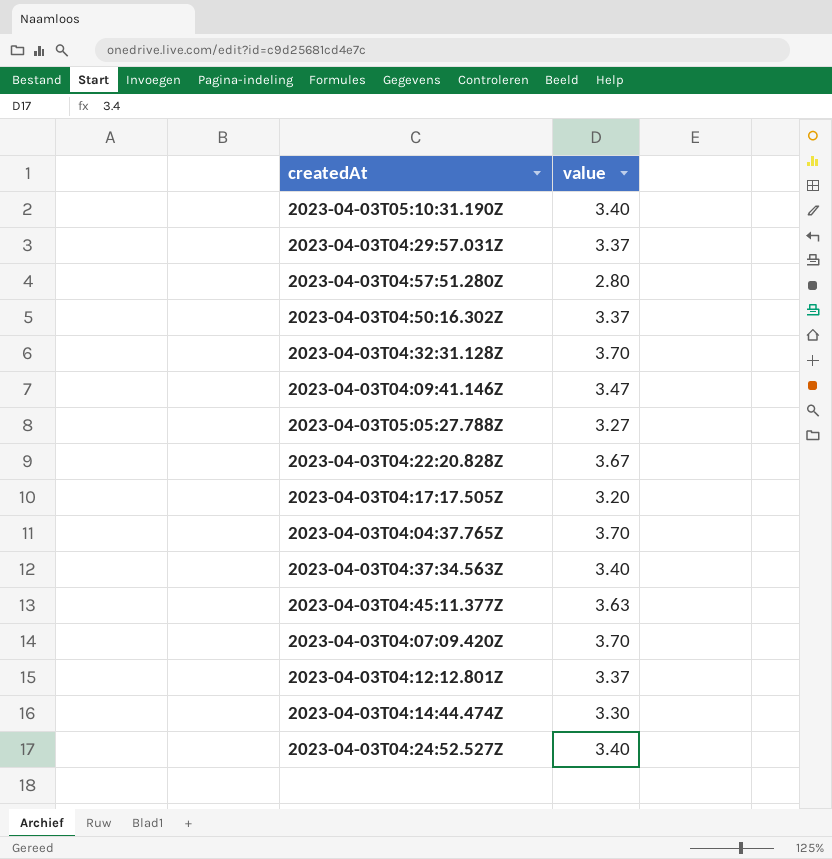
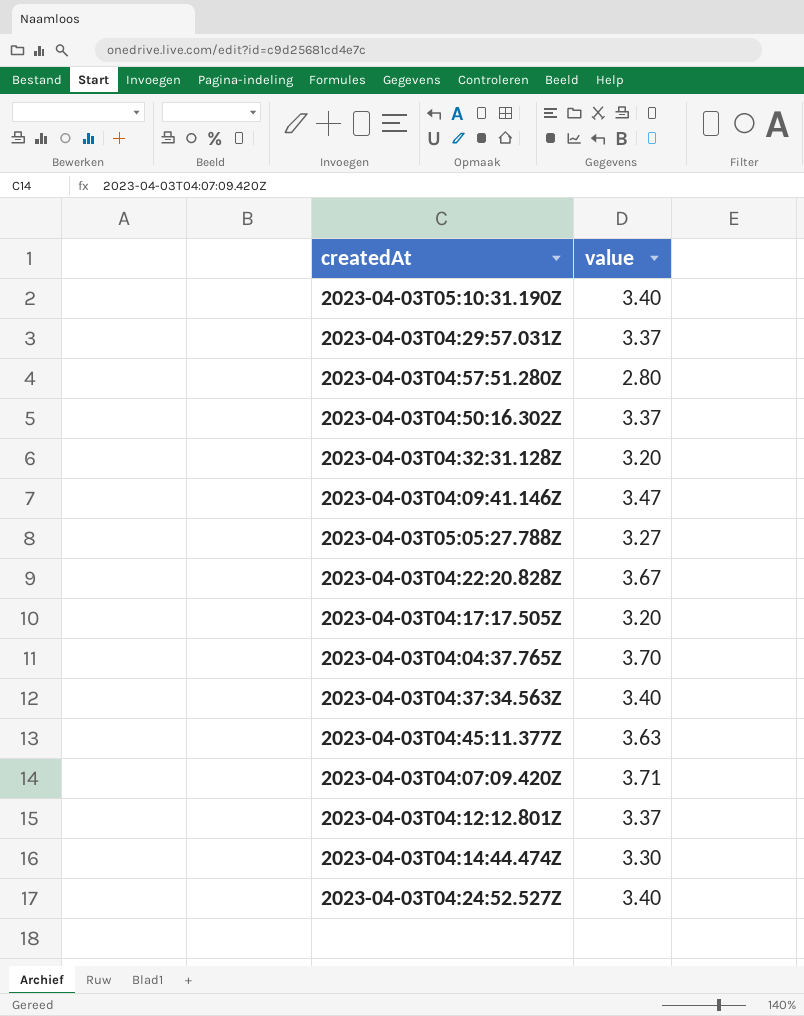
2023-04-03T04:32:31.128Z | value: 3.70 -> 3.20
2023-04-03T04:07:09.420Z | value: 3.70 -> 3.71

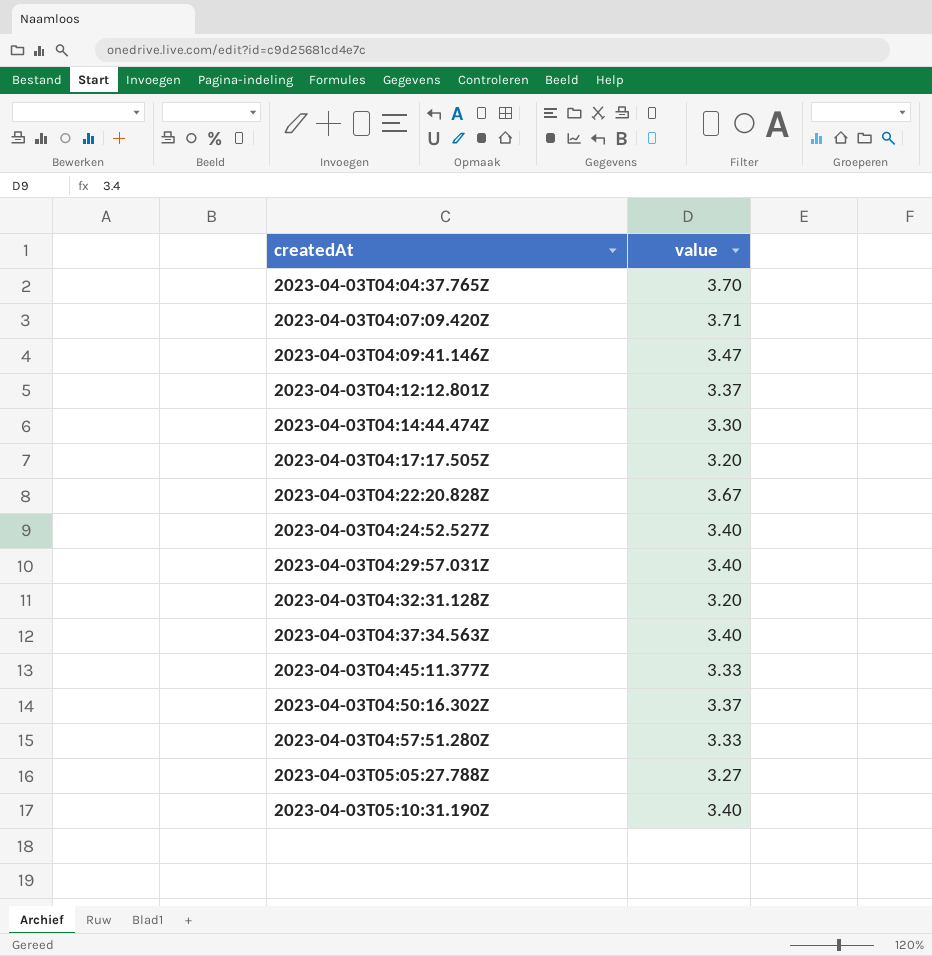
row order: none -> createdAt ascending
2023-04-03T04:29:57.031Z | value: 3.37 -> 3.40
2023-04-03T04:45:11.377Z | value: 3.63 -> 3.33
2023-04-03T04:57:51.280Z | value: 2.80 -> 3.33

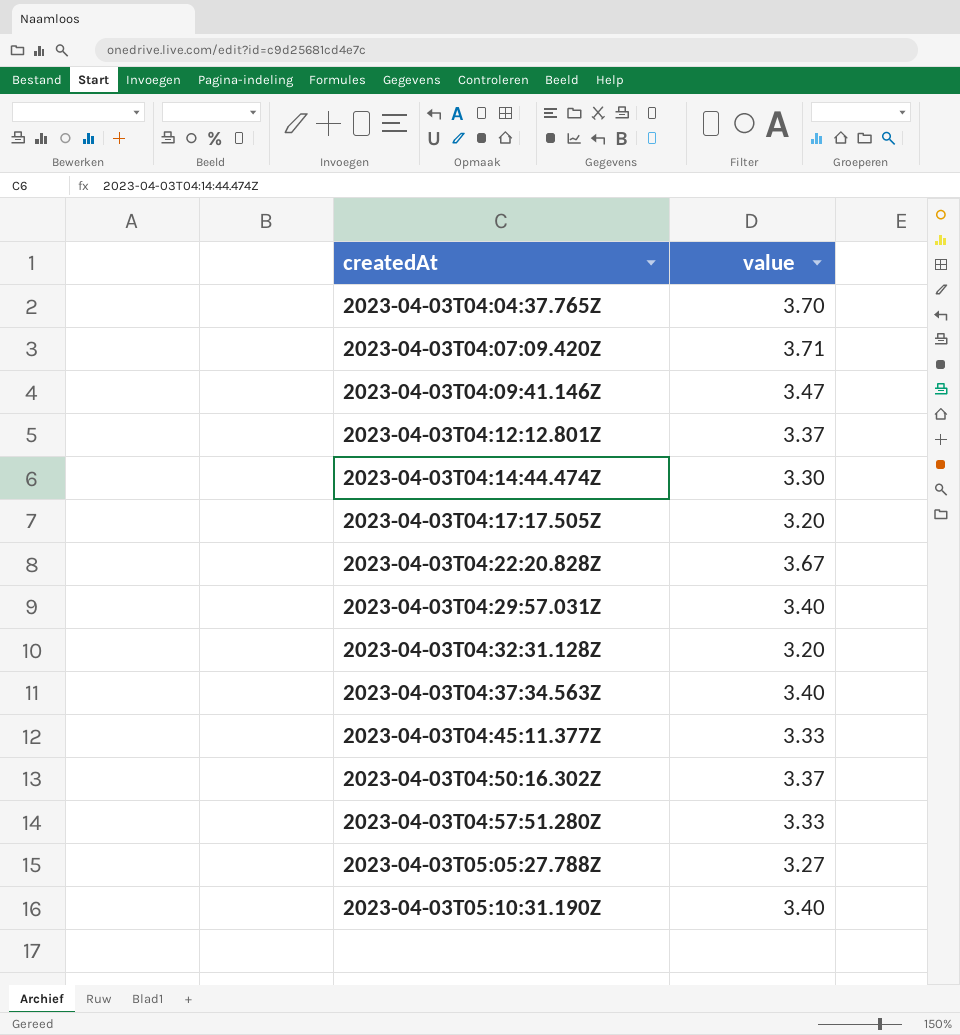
row 2023-04-03T04:24:52.527Z: 3.40 -> none

